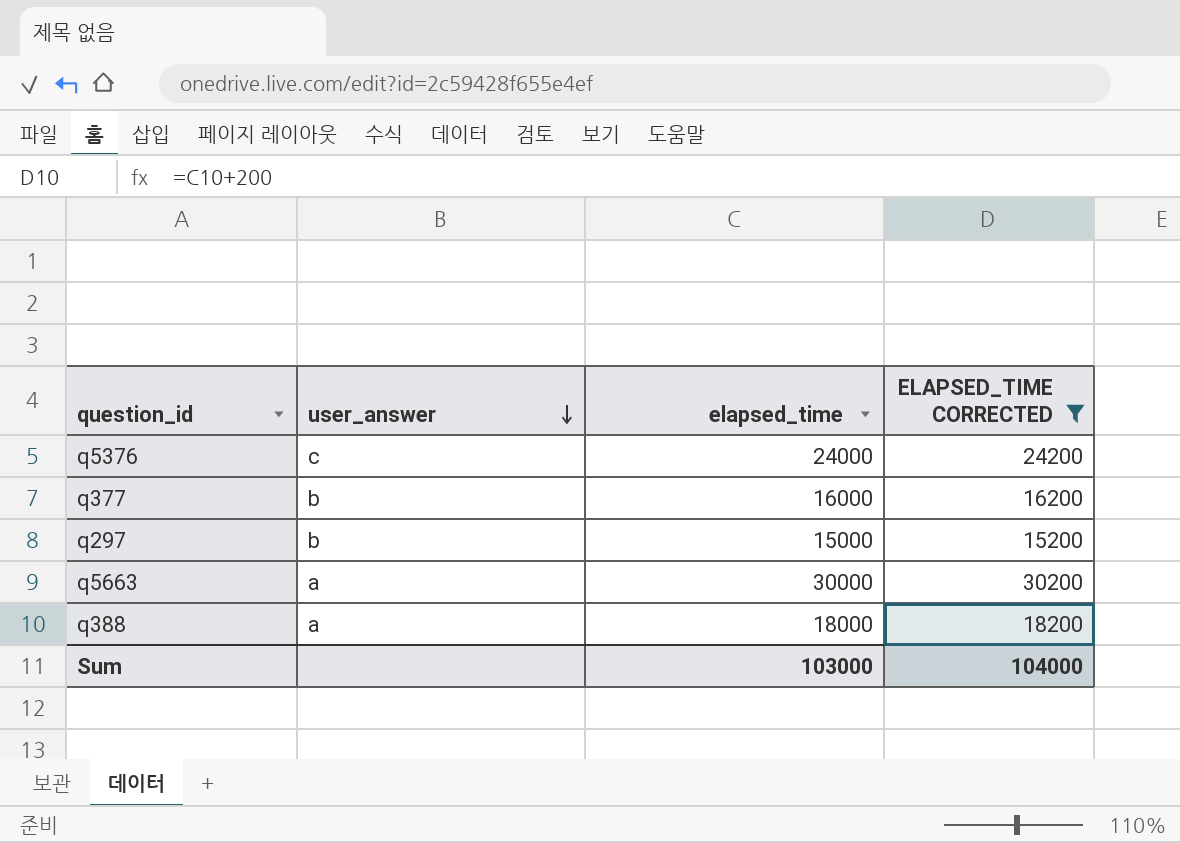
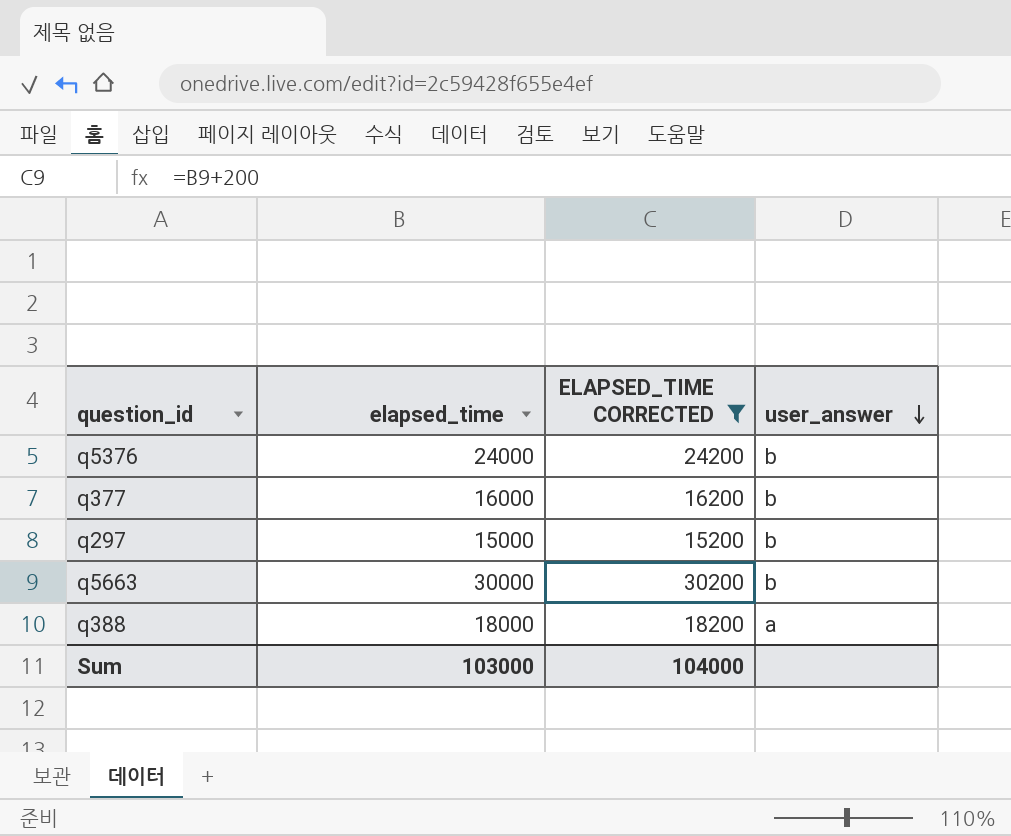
column user_answer | position: 2 -> 4
q5376 | user_answer: c -> b
q5663 | user_answer: a -> b

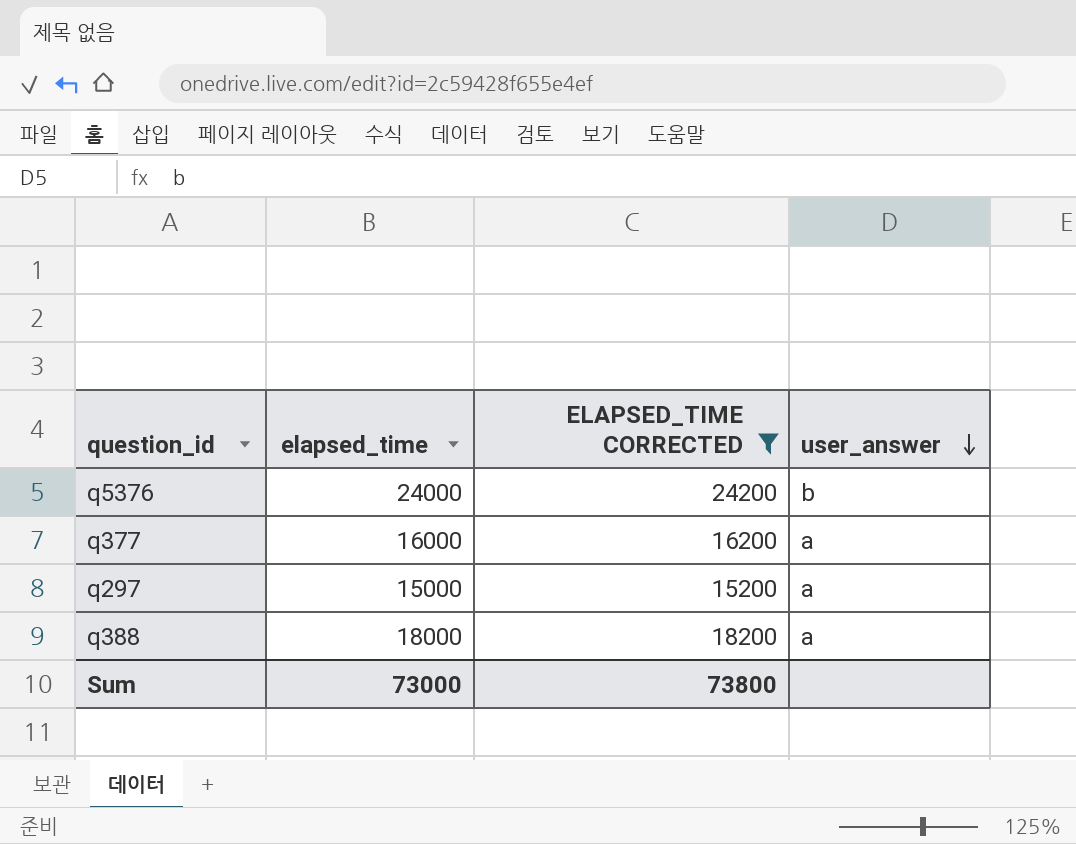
row q5663: 30000 | 30200 | b -> none
q377 | user_answer: b -> a
q297 | user_answer: b -> a
Sum | elapsed_time: 103000 -> 73000
Sum | ELAPSED_TIME CORRECTED: 104000 -> 73800

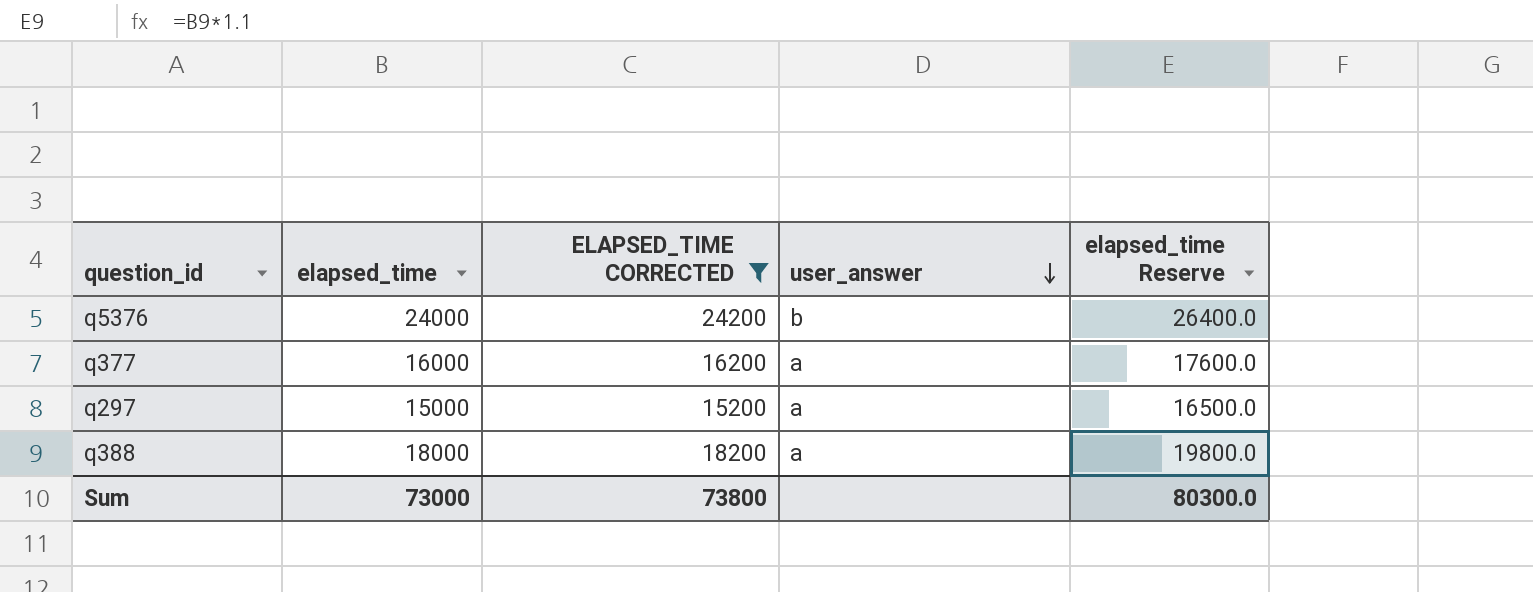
column elapsed_time Reserve | formula: none -> [elapsed_time] * 1.1

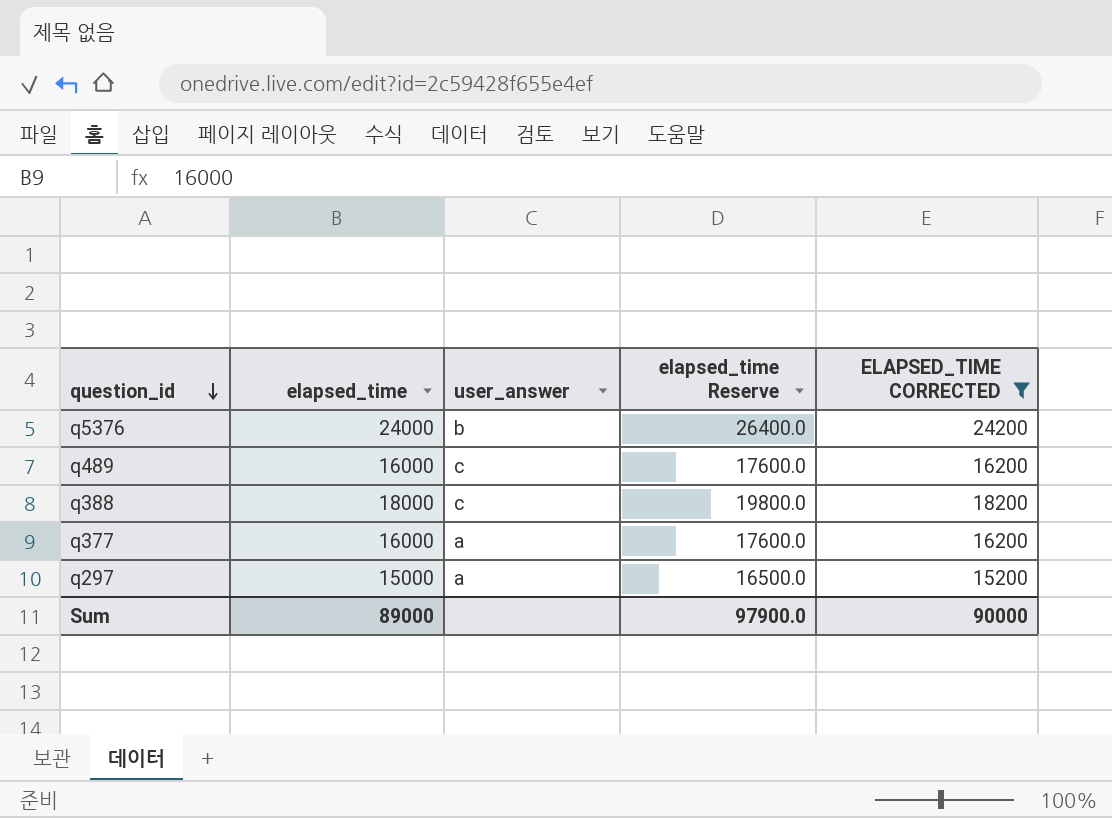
row order: user_answer descending -> question_id descending
column ELAPSED_TIME CORRECTED | position: 3 -> 5
row q489: none -> 16000 | c | 17600.0 | 16200
q388 | user_answer: a -> c
Sum | elapsed_time: 73000 -> 89000
Sum | elapsed_time Reserve: 80300.0 -> 97900.0
Sum | ELAPSED_TIME CORRECTED: 73800 -> 90000

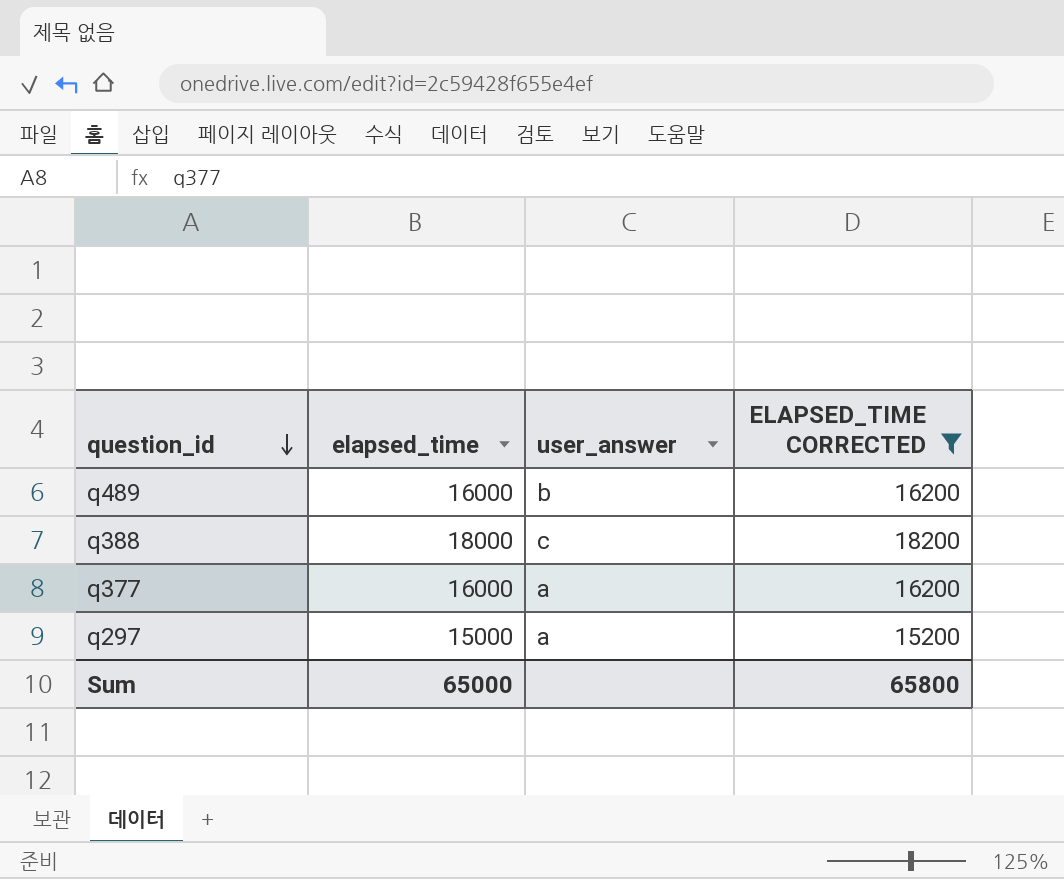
column elapsed_time Reserve | formula: [elapsed_time] * 1.1 -> none
row q5376: 24000 | b | 26400.0 | 24200 -> none
q489 | user_answer: c -> b
Sum | elapsed_time: 89000 -> 65000
Sum | ELAPSED_TIME CORRECTED: 90000 -> 65800

